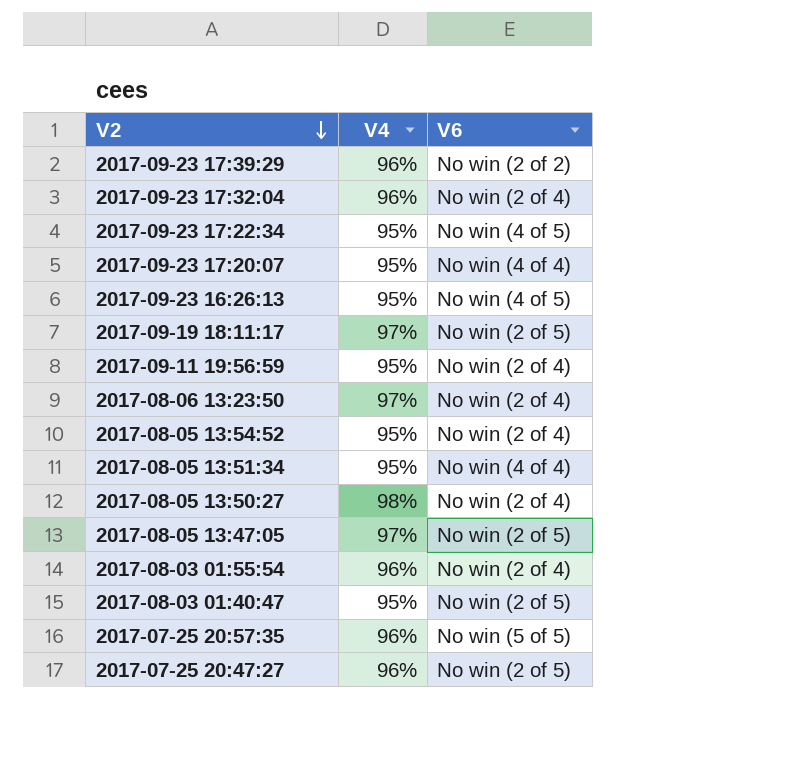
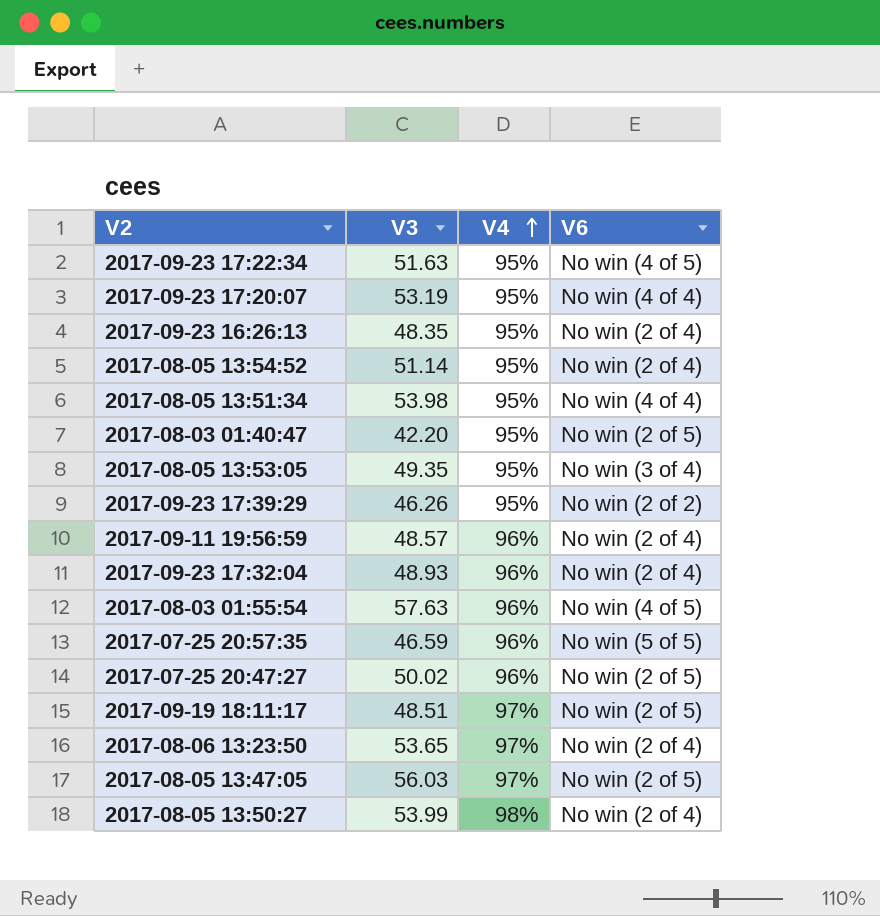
row order: V2 descending -> V4 ascending
column V3 | position: none -> 2
2017-09-23 16:26:13 | V6: No win (4 of 5) -> No win (2 of 4)
row 2017-08-05 13:53:05: none -> 49.35 | 95% | No win (3 of 4)
2017-09-23 17:39:29 | V4: 96% -> 95%
2017-09-11 19:56:59 | V4: 95% -> 96%
2017-08-03 01:55:54 | V6: No win (2 of 4) -> No win (4 of 5)

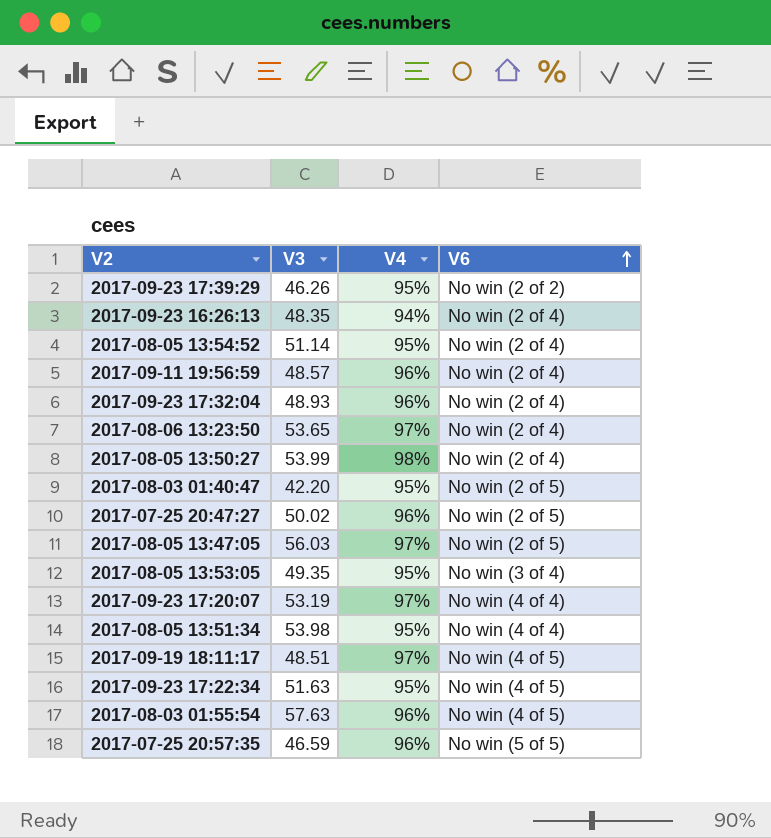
row order: V4 ascending -> V6 ascending
2017-09-23 16:26:13 | V4: 95% -> 94%
2017-09-23 17:20:07 | V4: 95% -> 97%
2017-09-19 18:11:17 | V6: No win (2 of 5) -> No win (4 of 5)

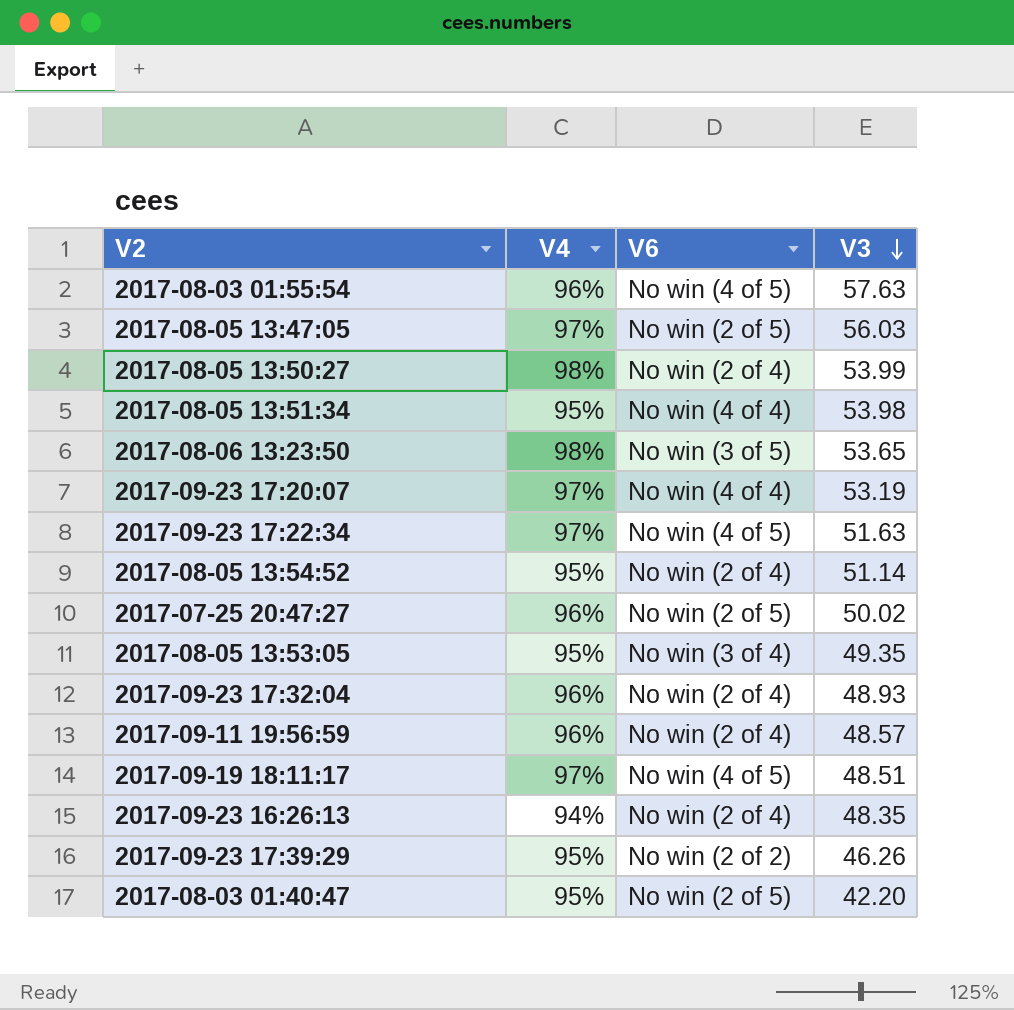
row order: V6 ascending -> V3 descending
column V3 | position: 2 -> 4
row 2017-07-25 20:57:35: 46.59 | 96% | No win (5 of 5) -> none
2017-08-06 13:23:50 | V4: 97% -> 98%
2017-08-06 13:23:50 | V6: No win (2 of 4) -> No win (3 of 5)
2017-09-23 17:22:34 | V4: 95% -> 97%

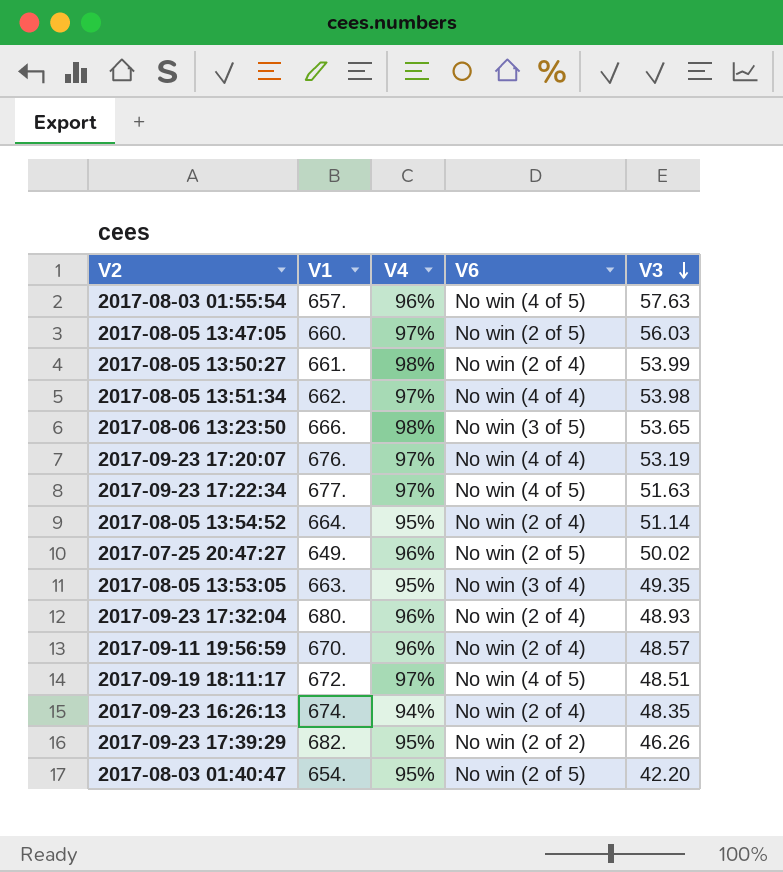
column V1 | position: none -> 2
2017-08-05 13:51:34 | V4: 95% -> 97%

